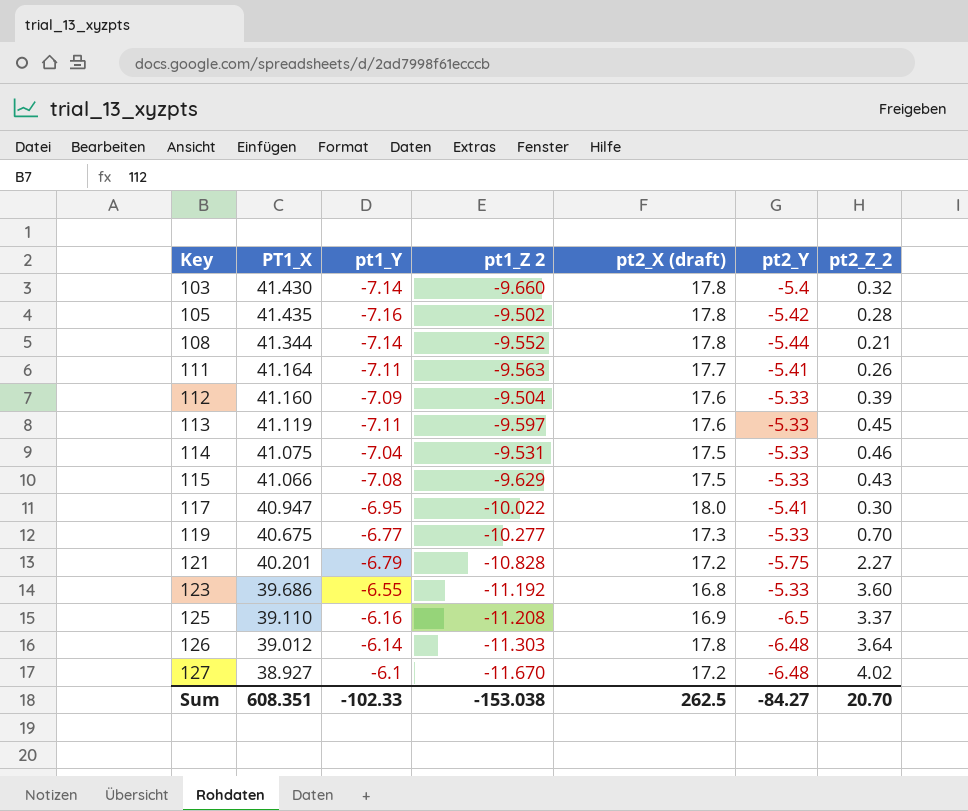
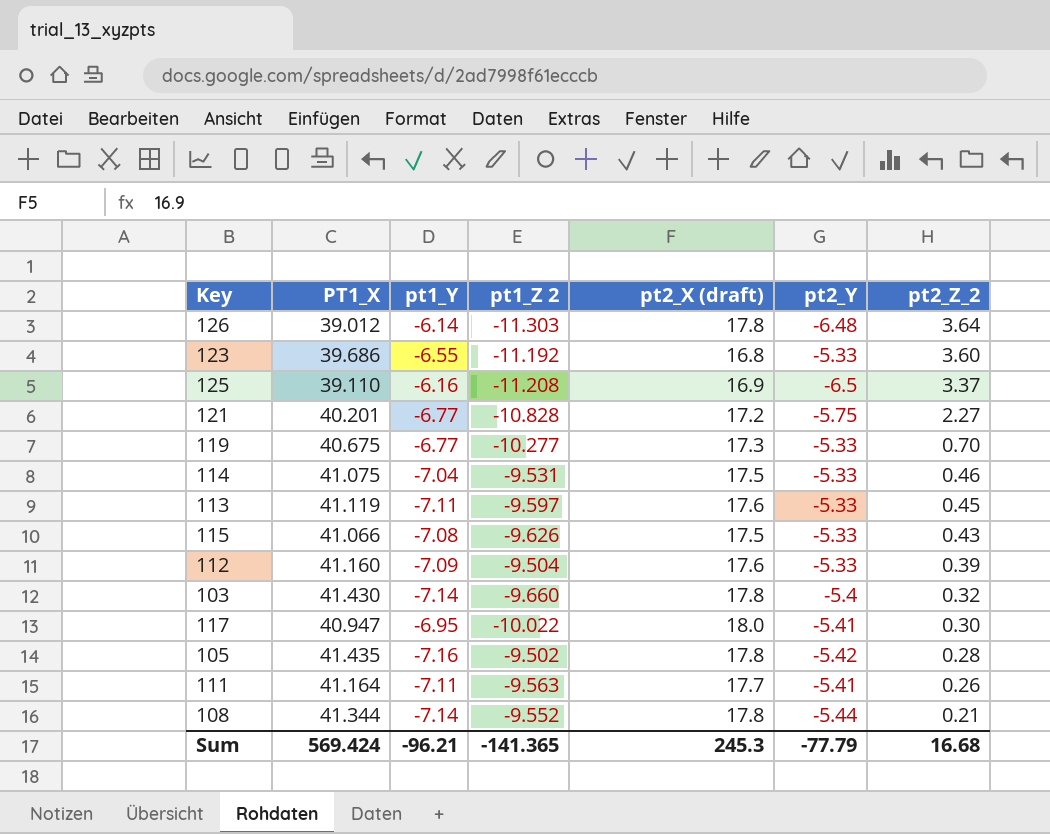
row order: Key ascending -> pt2_Z_2 descending
row 127: 38.927 | -6.1 | -11.670 | 17.2 | -6.48 | 4.02 -> none
121 | pt1_Y: -6.79 -> -6.77
115 | pt1_Z 2: -9.629 -> -9.626
Sum | PT1_X: 608.351 -> 569.424
Sum | pt1_Y: -102.33 -> -96.21
Sum | pt1_Z 2: -153.038 -> -141.365
Sum | pt2_X (draft): 262.5 -> 245.3
Sum | pt2_Y: -84.27 -> -77.79
Sum | pt2_Z_2: 20.70 -> 16.68

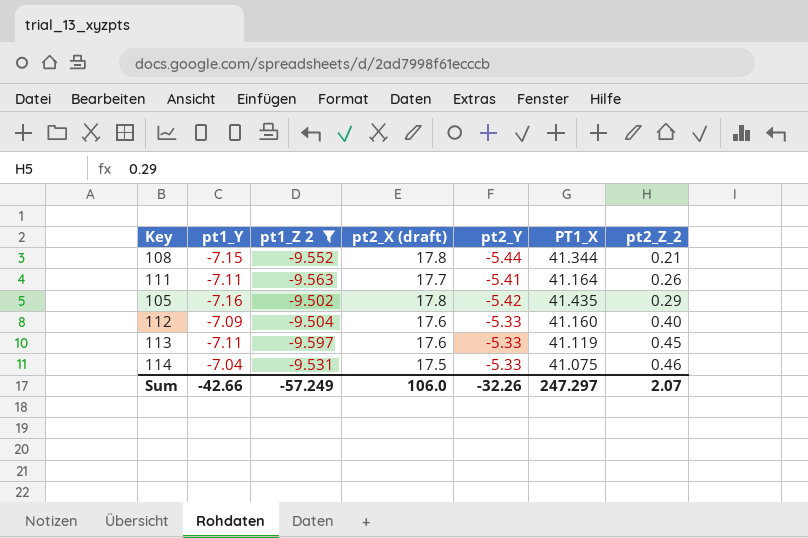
filter: none -> pt1_Z 2 >= -9.597
row order: pt2_Z_2 descending -> pt2_Z_2 ascending
column PT1_X | position: 2 -> 6
108 | pt1_Y: -7.14 -> -7.15
105 | pt2_Z_2: 0.28 -> 0.29
112 | pt2_Z_2: 0.39 -> 0.40
Sum | pt1_Y: -96.21 -> -42.66
Sum | pt1_Z 2: -141.365 -> -57.249
Sum | pt2_X (draft): 245.3 -> 106.0
Sum | pt2_Y: -77.79 -> -32.26
Sum | PT1_X: 569.424 -> 247.297
Sum | pt2_Z_2: 16.68 -> 2.07

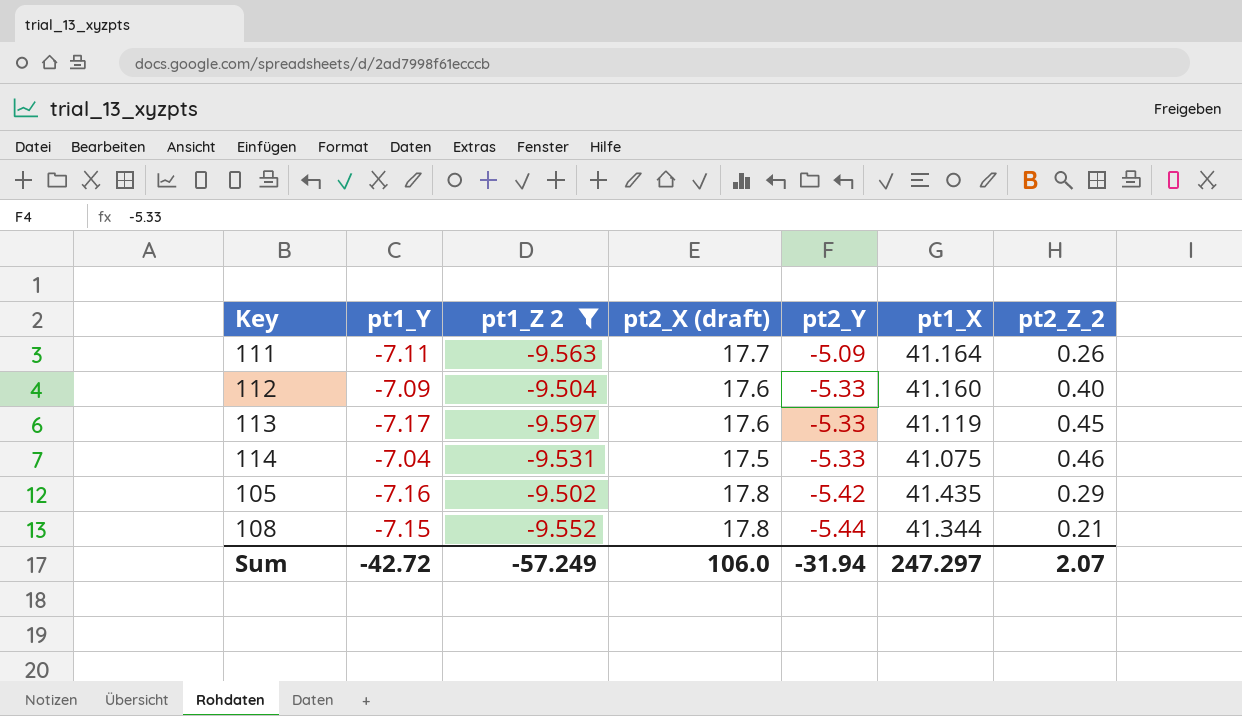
row order: pt2_Z_2 ascending -> pt2_Y descending
column name: PT1_X -> pt1_X
111 | pt2_Y: -5.41 -> -5.09
113 | pt1_Y: -7.11 -> -7.17
Sum | pt1_Y: -42.66 -> -42.72
Sum | pt2_Y: -32.26 -> -31.94

